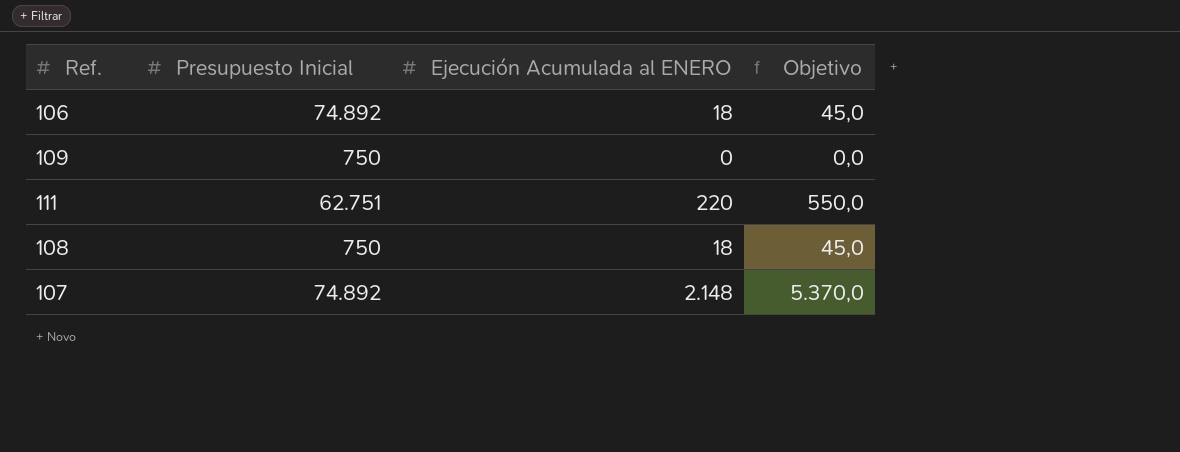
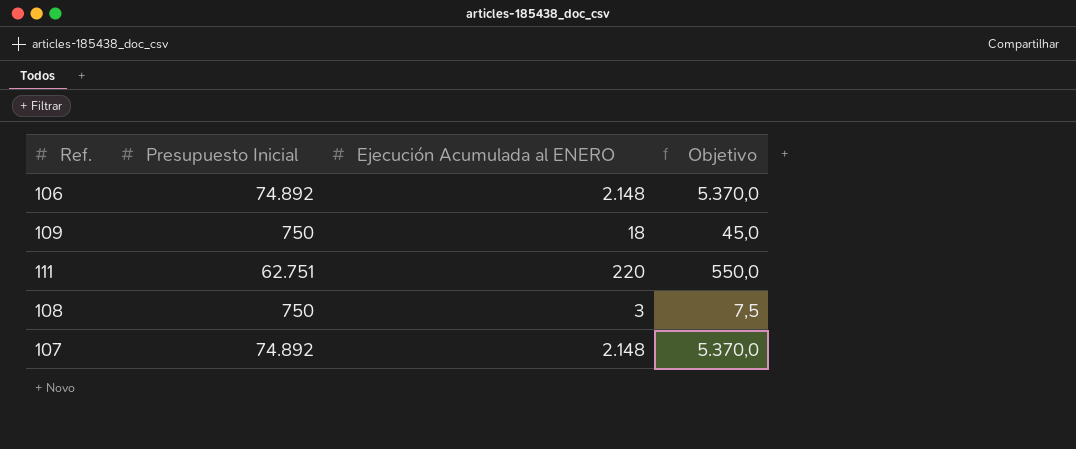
106 | Ejecución Acumulada al ENERO: 18 -> 2.148
106 | Objetivo: 45,0 -> 5.370,0
109 | Ejecución Acumulada al ENERO: 0 -> 18
109 | Objetivo: 0,0 -> 45,0
108 | Ejecución Acumulada al ENERO: 18 -> 3
108 | Objetivo: 45,0 -> 7,5

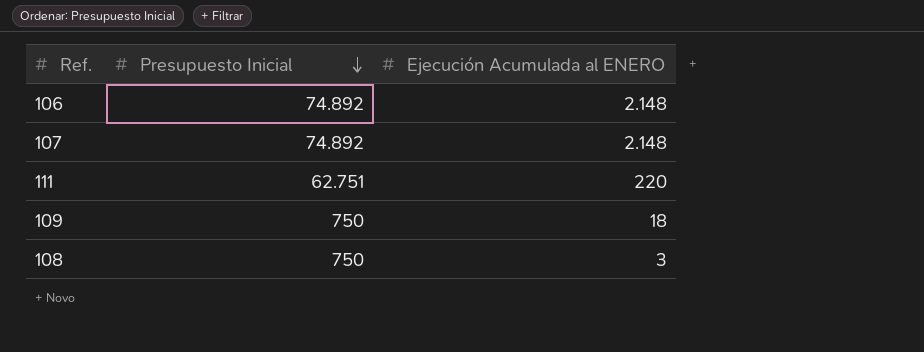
row order: none -> Presupuesto Inicial descending
column Objetivo | formula: [Ejecución Acumulada al ENERO] * 2,5 -> none

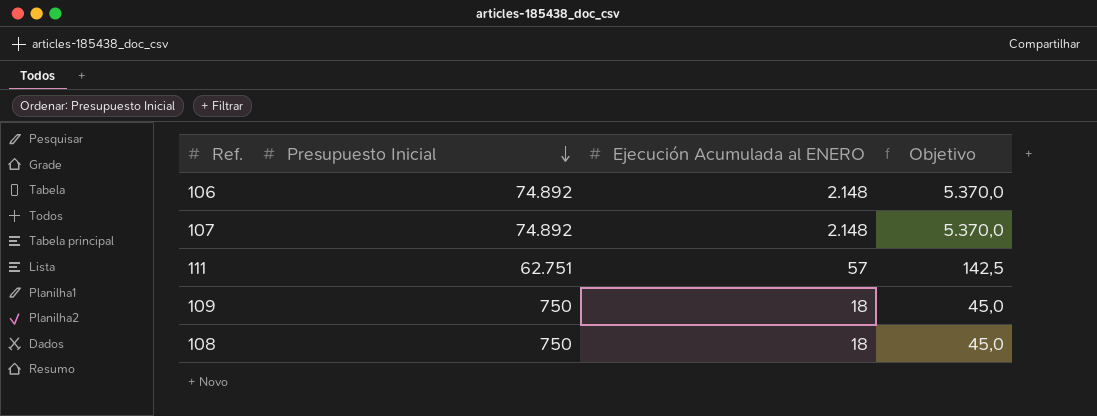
column Objetivo | formula: none -> [Ejecución Acumulada al ENERO] * 2,5
111 | Ejecución Acumulada al ENERO: 220 -> 57
108 | Ejecución Acumulada al ENERO: 3 -> 18

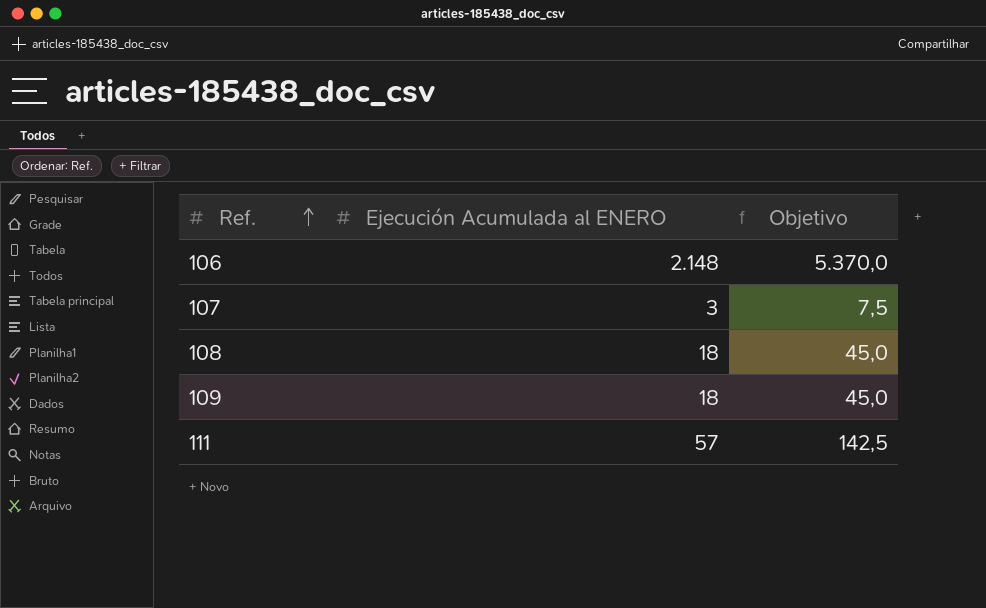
row order: Presupuesto Inicial descending -> Ref. ascending
column Presupuesto Inicial | position: 2 -> none
107 | Ejecución Acumulada al ENERO: 2.148 -> 3
107 | Objetivo: 5.370,0 -> 7,5

